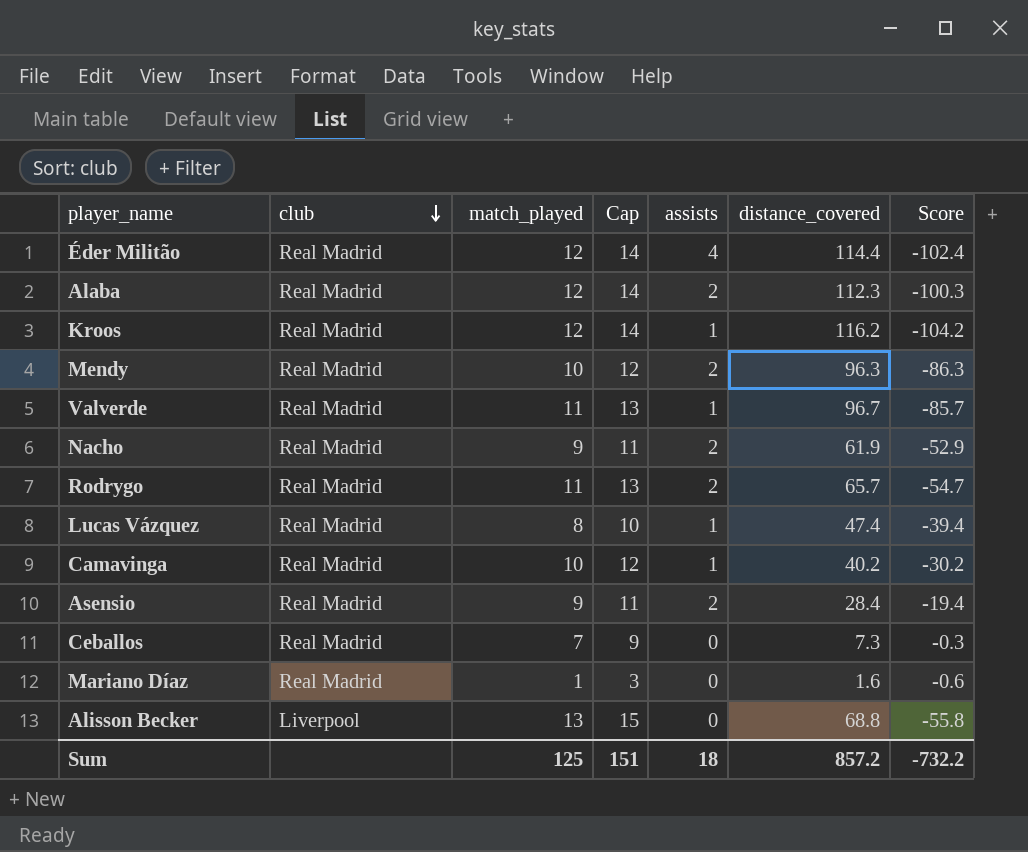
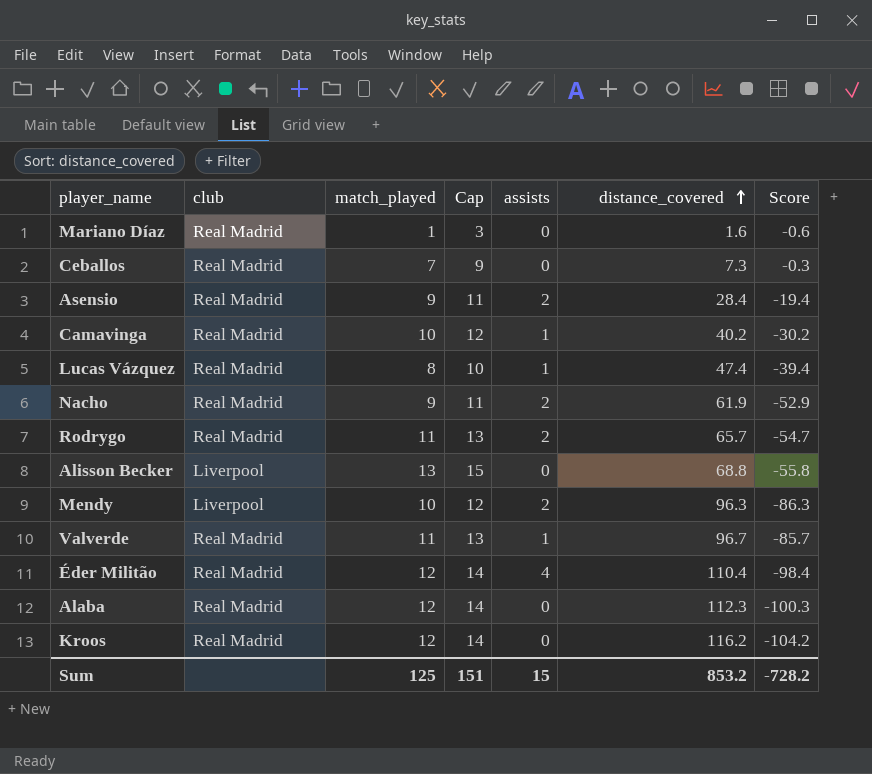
row order: club descending -> distance_covered ascending
Mendy | club: Real Madrid -> Liverpool
Éder Militão | distance_covered: 114.4 -> 110.4
Éder Militão | Score: -102.4 -> -98.4
Alaba | assists: 2 -> 0
Kroos | assists: 1 -> 0
Sum | assists: 18 -> 15
Sum | distance_covered: 857.2 -> 853.2
Sum | Score: -732.2 -> -728.2

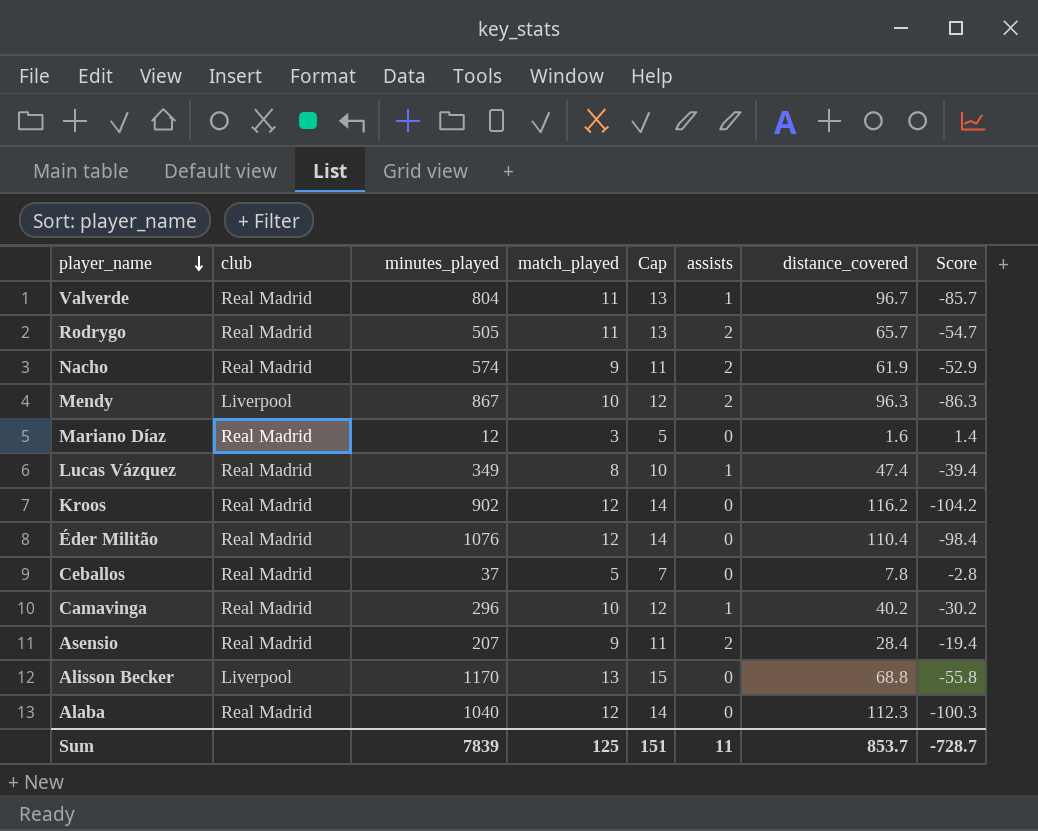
row order: distance_covered ascending -> player_name descending
column minutes_played | position: none -> 3
Mariano Díaz | match_played: 1 -> 3
Mariano Díaz | Cap: 3 -> 5
Mariano Díaz | Score: -0.6 -> 1.4
Éder Militão | assists: 4 -> 0
Ceballos | match_played: 7 -> 5
Ceballos | Cap: 9 -> 7
Ceballos | distance_covered: 7.3 -> 7.8
Ceballos | Score: -0.3 -> -2.8
Sum | assists: 15 -> 11
Sum | distance_covered: 853.2 -> 853.7
Sum | Score: -728.2 -> -728.7

